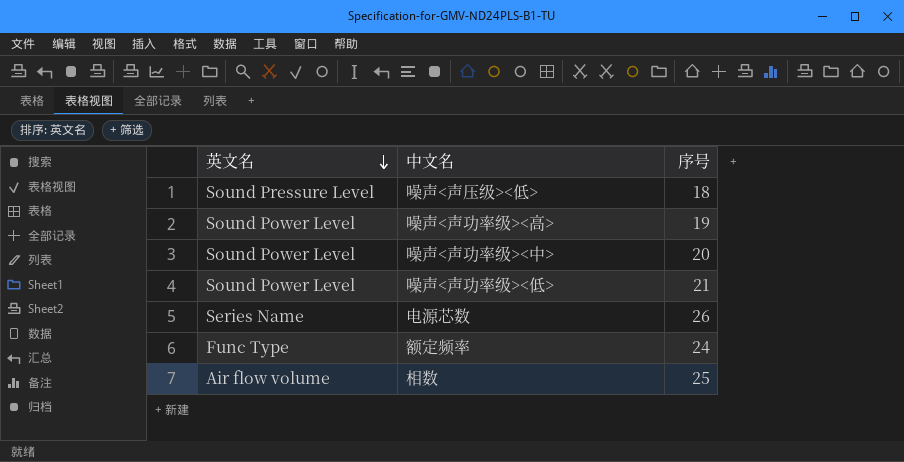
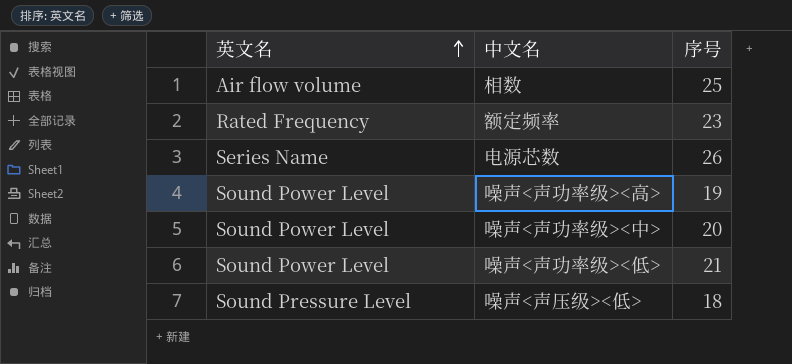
row order: 英文名 descending -> 英文名 ascending
额定频率 | 英文名: Func Type -> Rated Frequency
额定频率 | 序号: 24 -> 23

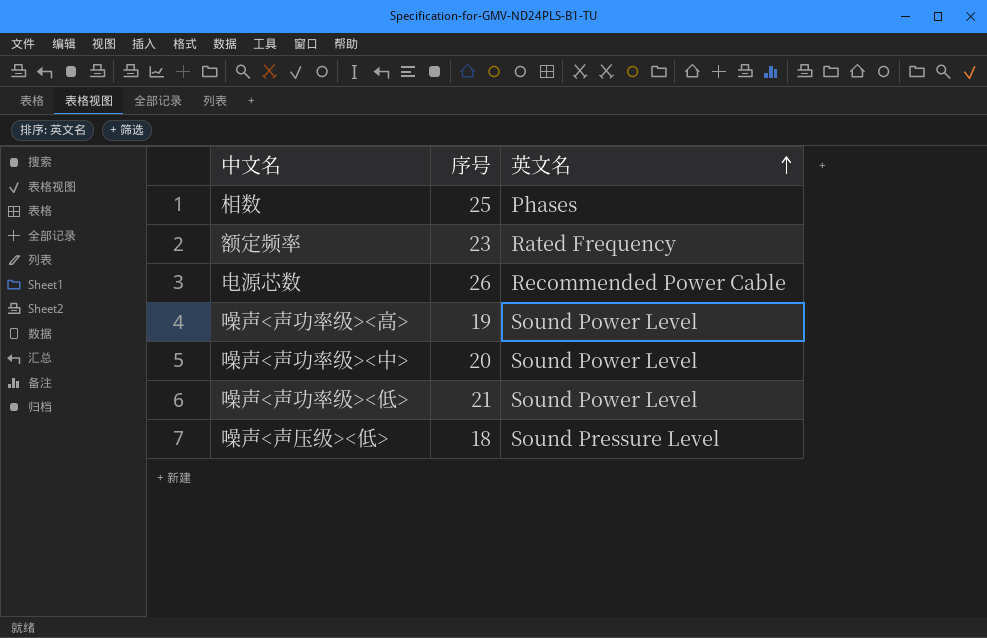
column 英文名 | position: 1 -> 3
相数 | 英文名: Air flow volume -> Phases
电源芯数 | 英文名: Series Name -> Recommended Power Cable

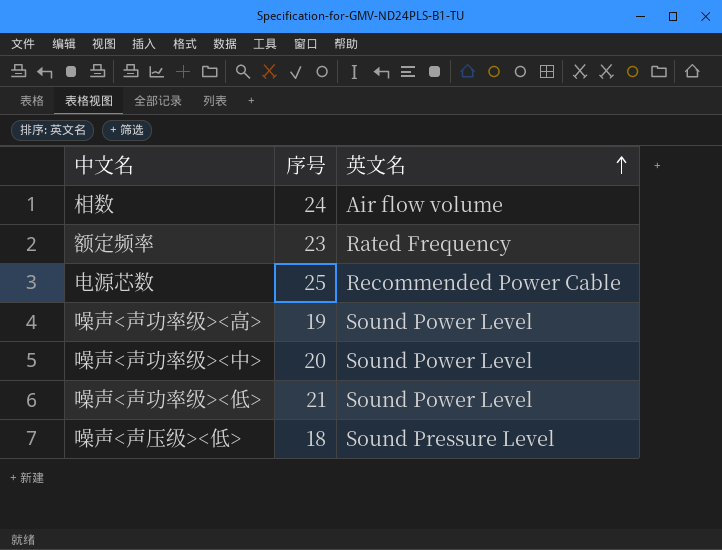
相数 | 序号: 25 -> 24
相数 | 英文名: Phases -> Air flow volume
电源芯数 | 序号: 26 -> 25

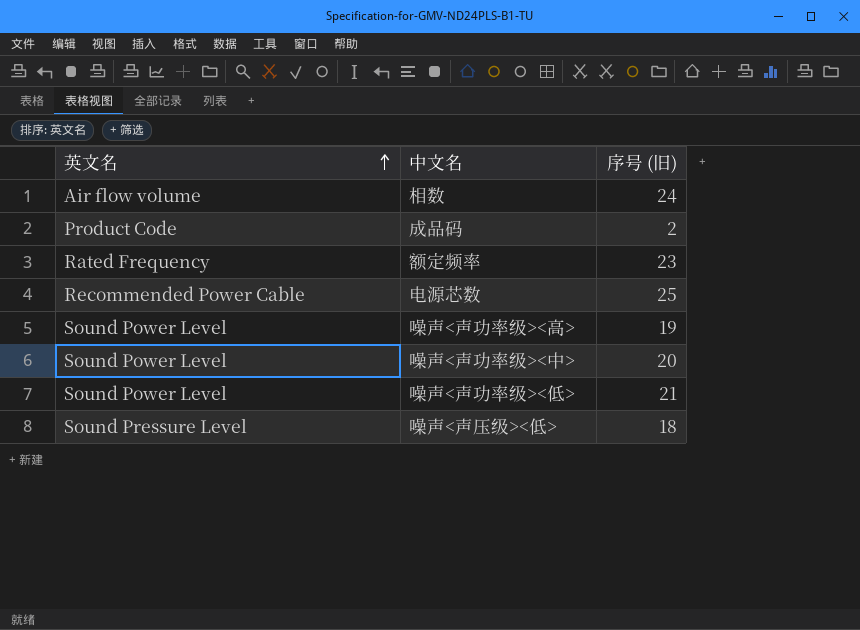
column 英文名 | position: 3 -> 1
column name: 序号 -> 序号 (旧)
row 成品码: none -> Product Code | 2

